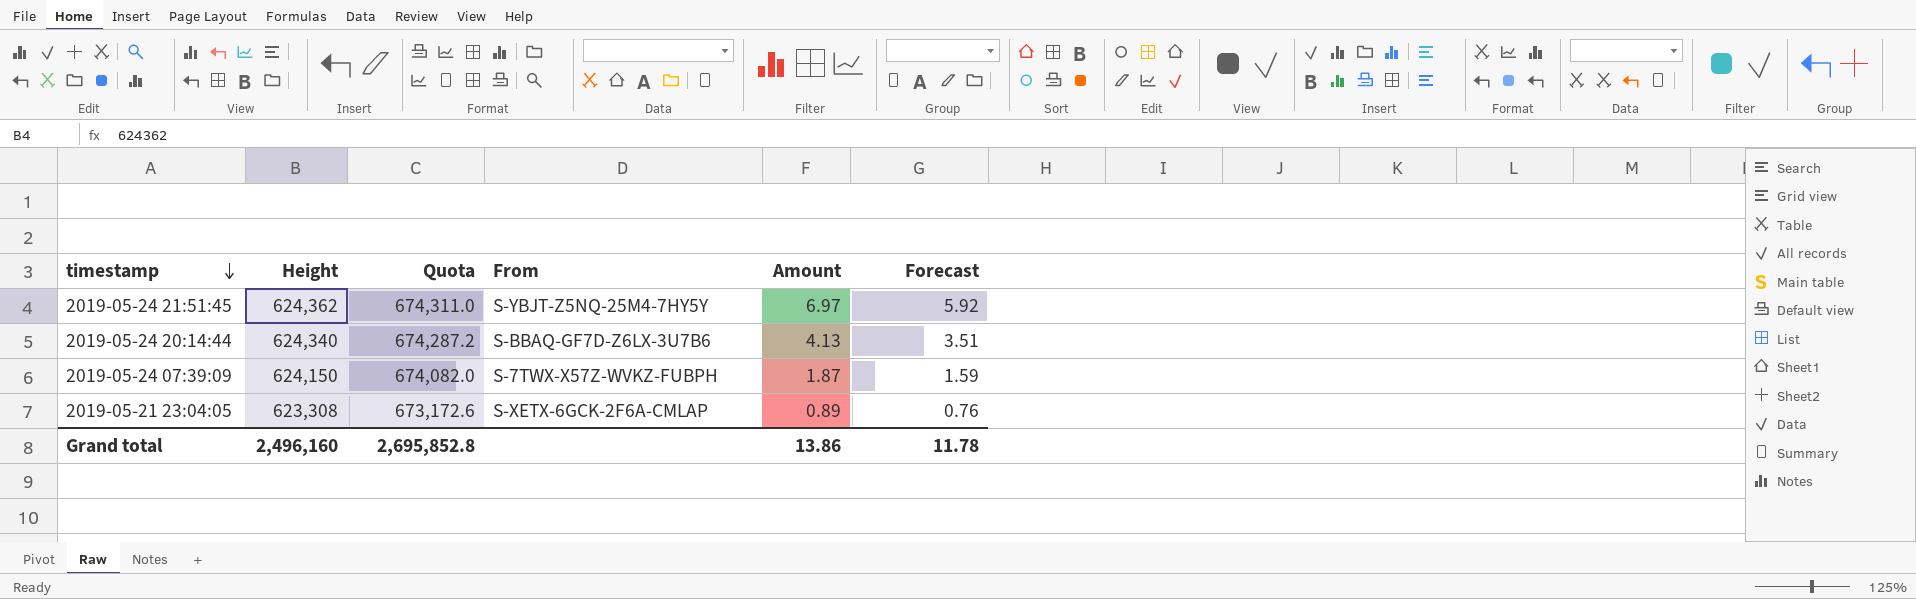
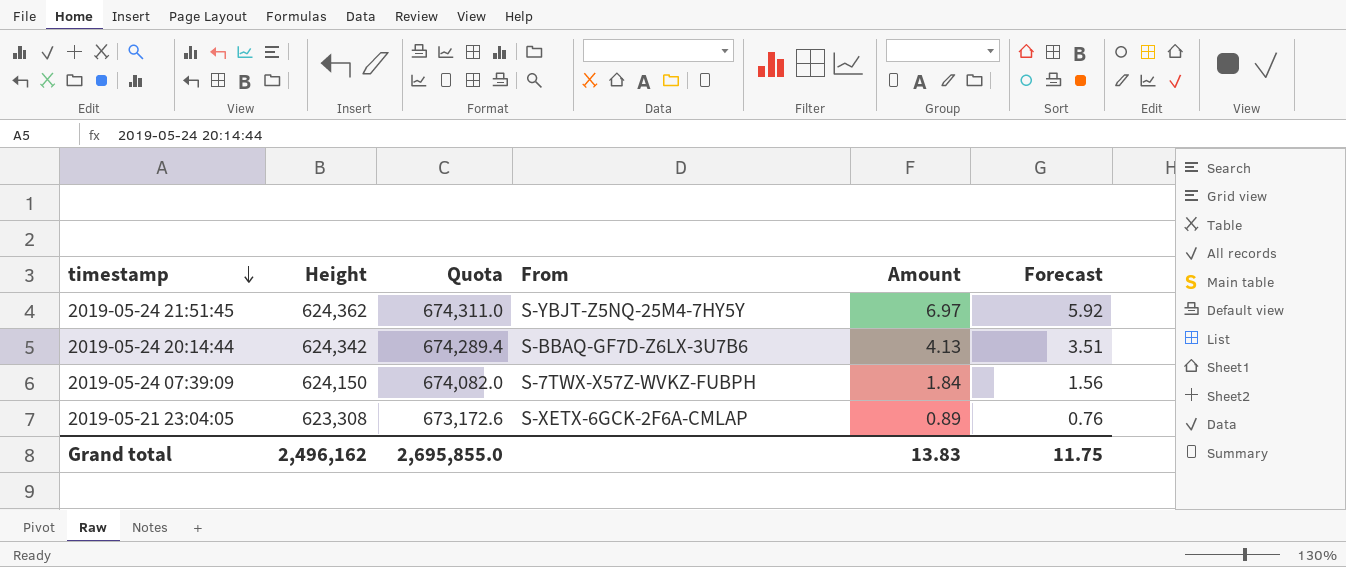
2019-05-24 20:14:44 | Height: 624,340 -> 624,342
2019-05-24 20:14:44 | Quota: 674,287.2 -> 674,289.4
2019-05-24 07:39:09 | Amount: 1.87 -> 1.84
2019-05-24 07:39:09 | Forecast: 1.59 -> 1.56
Grand total | Height: 2,496,160 -> 2,496,162
Grand total | Quota: 2,695,852.8 -> 2,695,855.0
Grand total | Amount: 13.86 -> 13.83
Grand total | Forecast: 11.78 -> 11.75

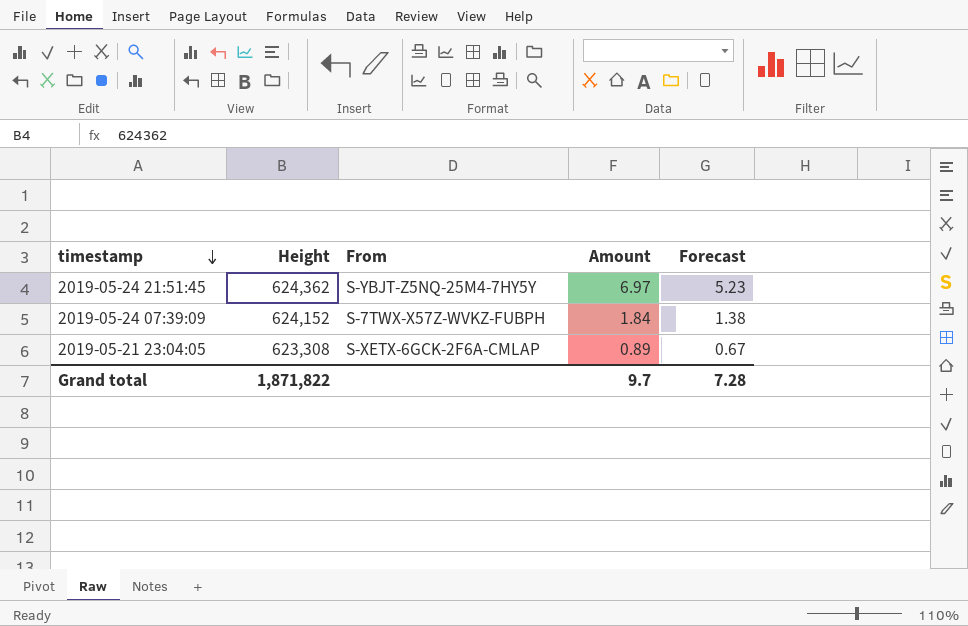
column Quota | formula: [Height] * 1.08 -> none
column Forecast | formula: [Amount] * 0.85 -> [Amount] * 0.75
row 2019-05-24 20:14:44: 624,342 | 674,289.4 | S-BBAQ-GF7D-Z6LX-3U7B6 | 4.13 | 3.51 -> none
2019-05-24 07:39:09 | Height: 624,150 -> 624,152
Grand total | Height: 2,496,162 -> 1,871,822
Grand total | Amount: 13.83 -> 9.7
Grand total | Forecast: 11.75 -> 7.28

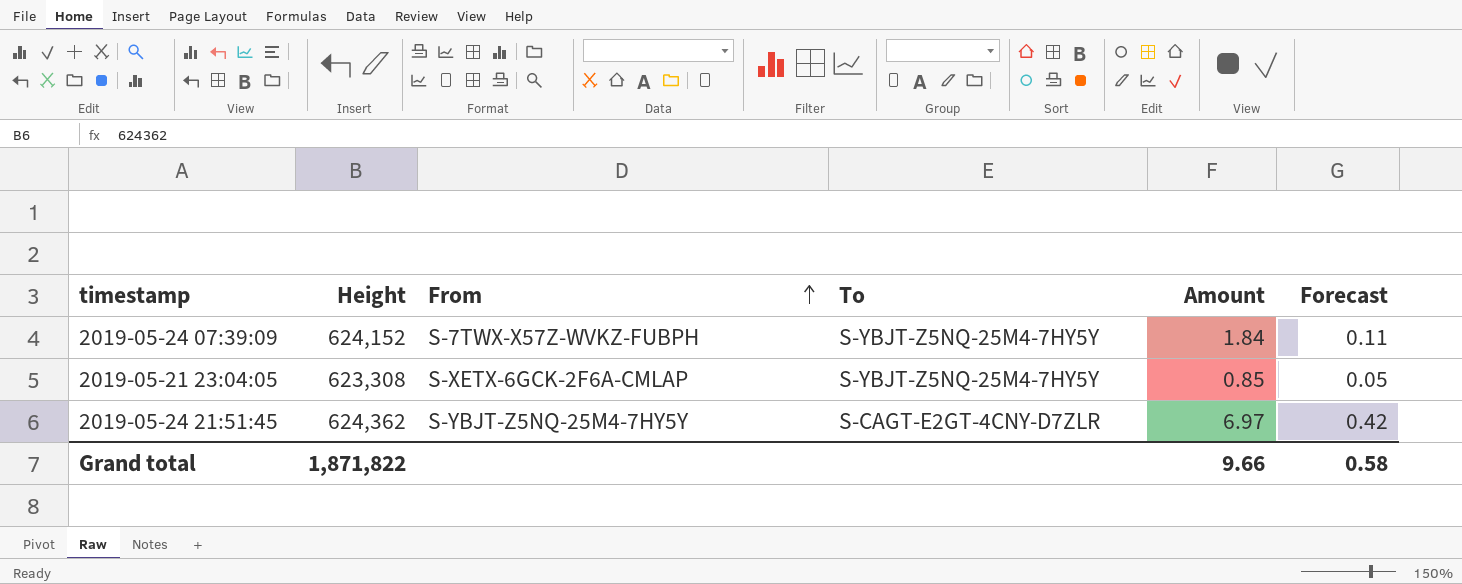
row order: timestamp descending -> From ascending
column To | position: none -> 4
column Forecast | formula: [Amount] * 0.75 -> [Amount] * 0.06
2019-05-21 23:04:05 | Amount: 0.89 -> 0.85
Grand total | Amount: 9.7 -> 9.66
Grand total | Forecast: 7.28 -> 0.58

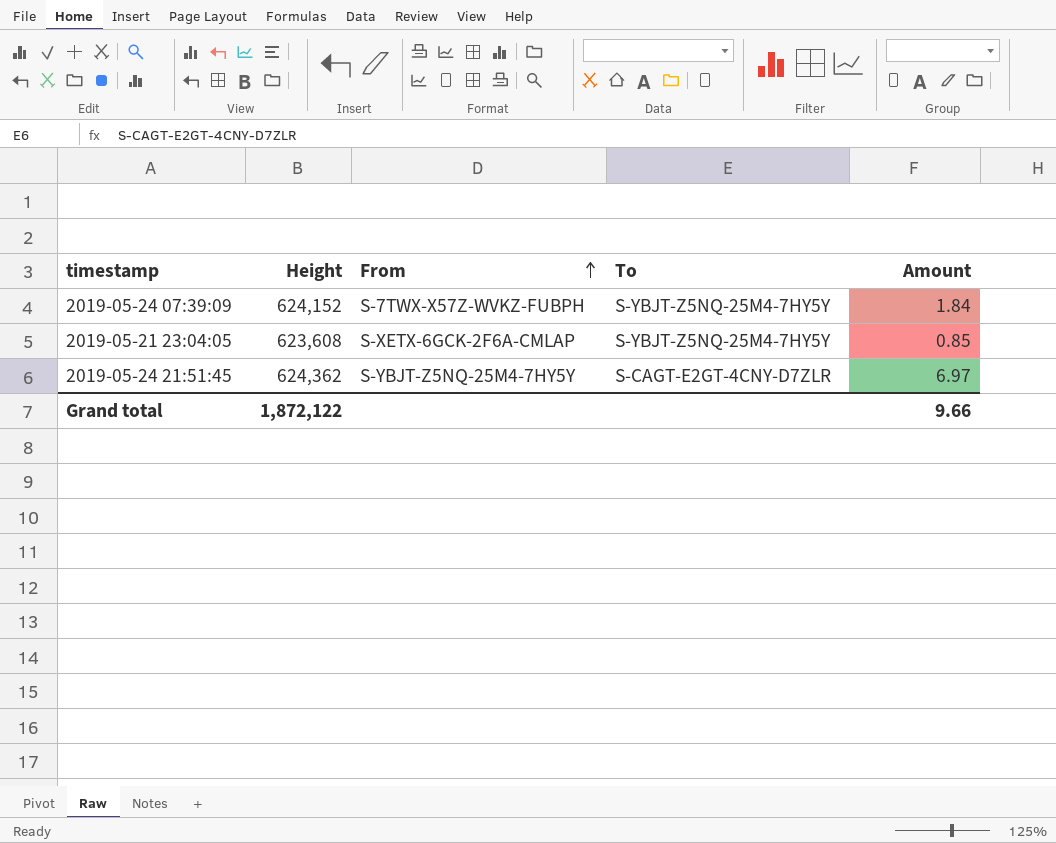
column Forecast | formula: [Amount] * 0.06 -> none
2019-05-21 23:04:05 | Height: 623,308 -> 623,608
Grand total | Height: 1,871,822 -> 1,872,122

